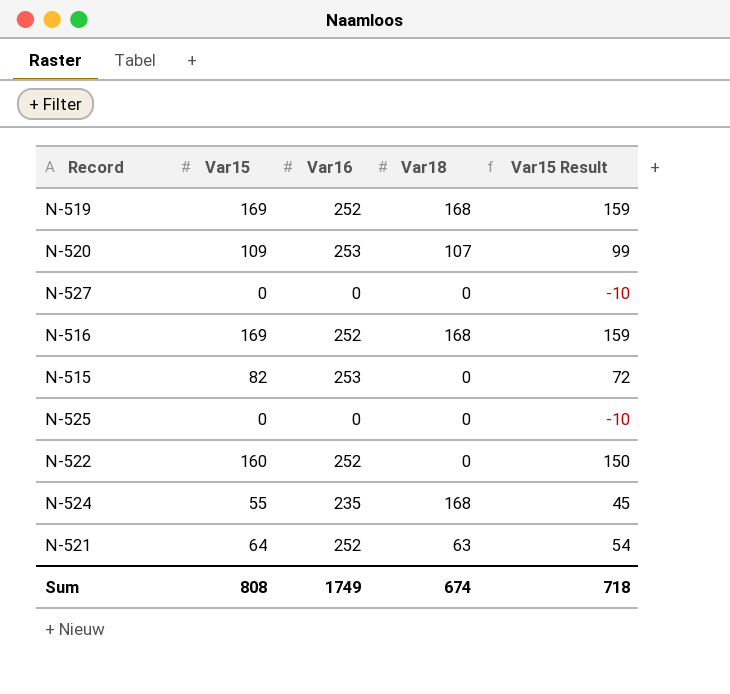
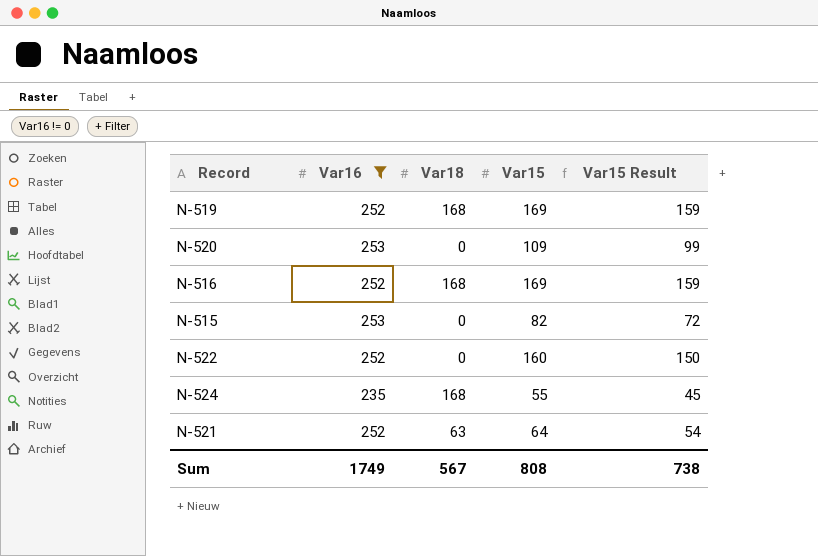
filter: none -> Var16 != 0
column Var15 | position: 2 -> 4
N-520 | Var18: 107 -> 0
Sum | Var18: 674 -> 567
Sum | Var15 Result: 718 -> 738

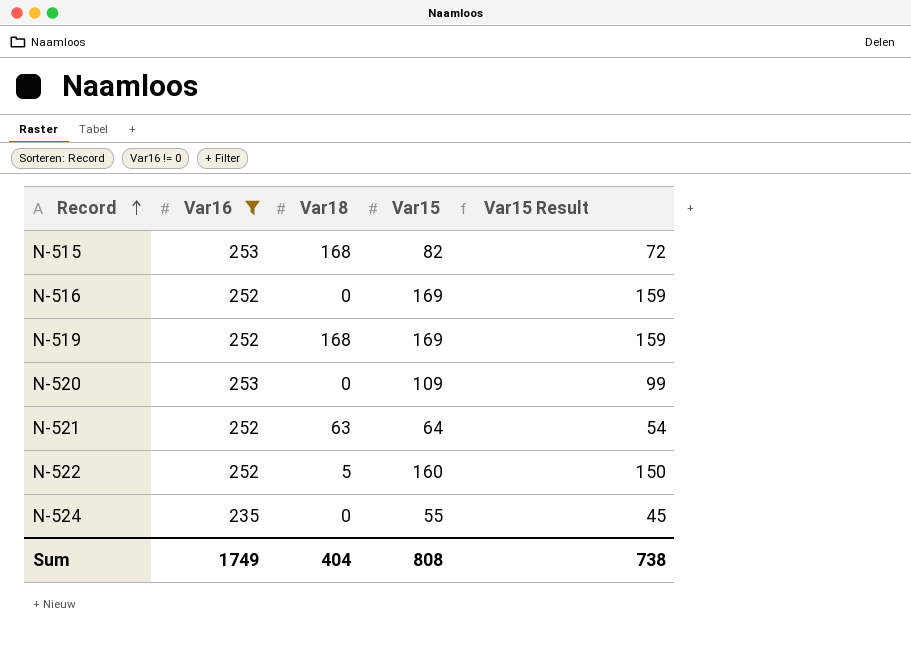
row order: none -> Record ascending
N-515 | Var18: 0 -> 168
N-516 | Var18: 168 -> 0
N-522 | Var18: 0 -> 5
N-524 | Var18: 168 -> 0
Sum | Var18: 567 -> 404

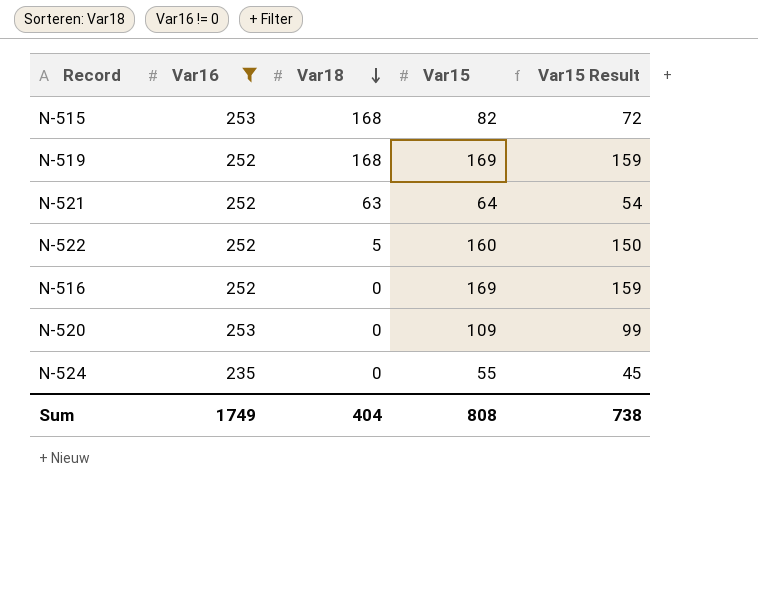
row order: Record ascending -> Var18 descending

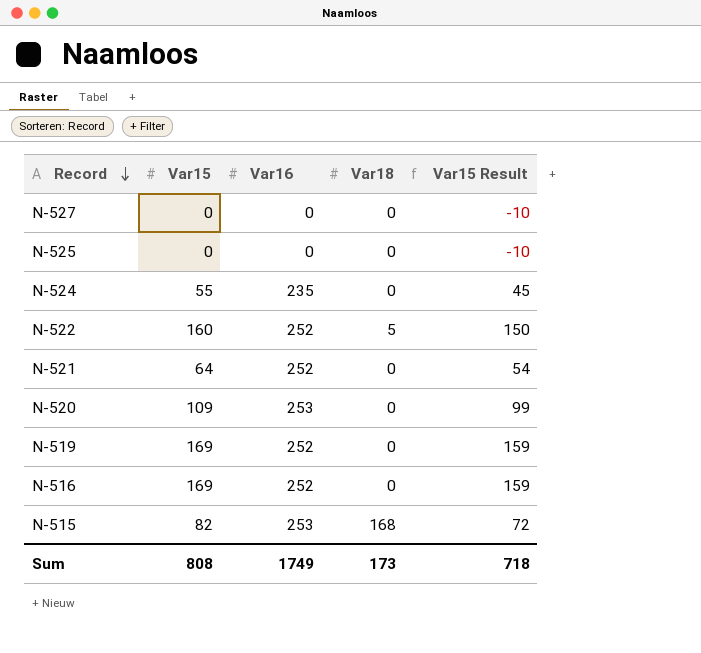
filter: Var16 != 0 -> none
row order: Var18 descending -> Record descending
column Var15 | position: 4 -> 2
N-521 | Var18: 63 -> 0
N-519 | Var18: 168 -> 0
Sum | Var18: 404 -> 173
Sum | Var15 Result: 738 -> 718

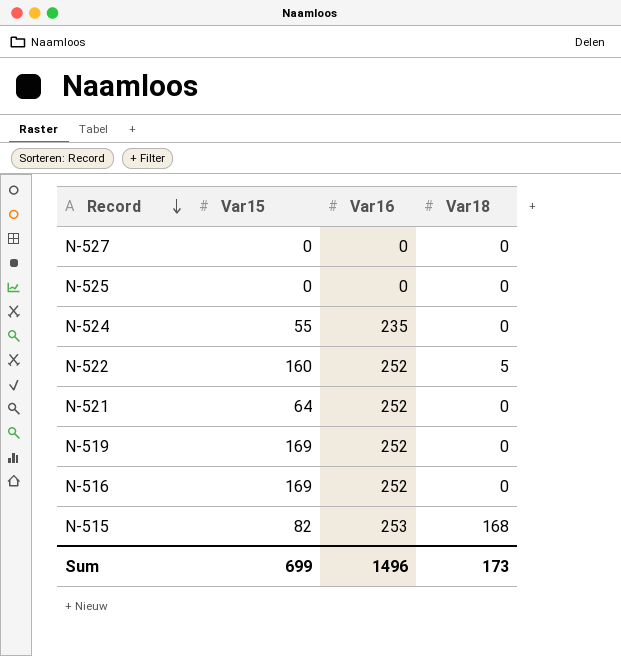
column Var15 Result | formula: [Var15] - 10 -> none
row N-520: 109 | 253 | 0 | 99 -> none
Sum | Var15: 808 -> 699
Sum | Var16: 1749 -> 1496

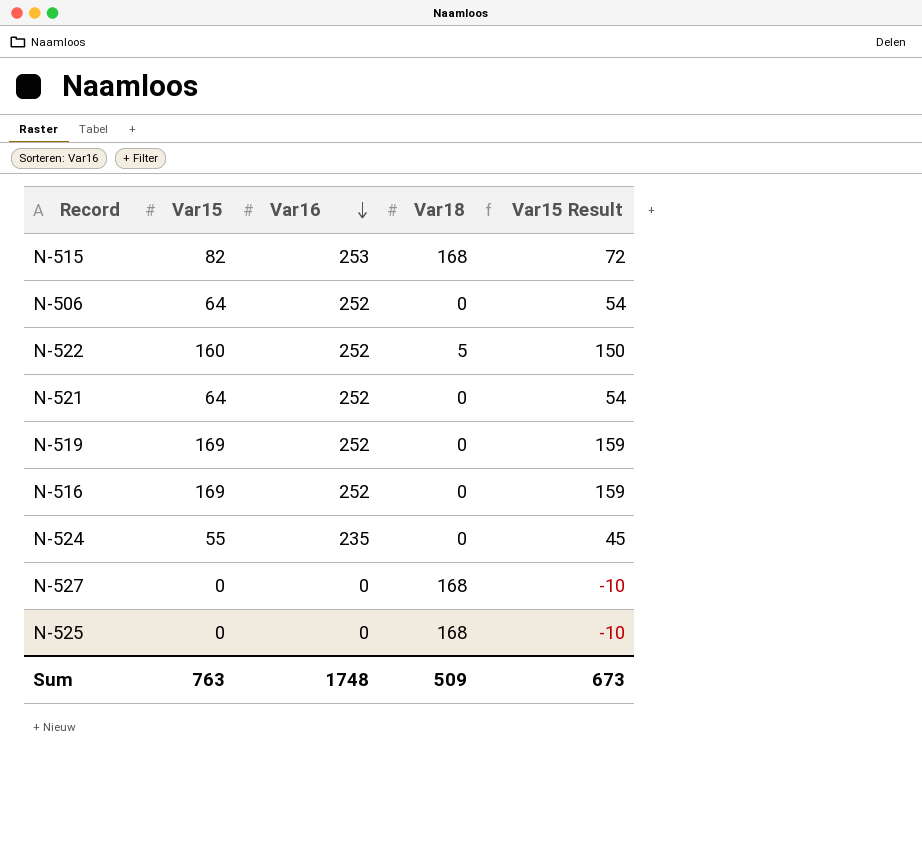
row order: Record descending -> Var16 descending
column Var15 Result | formula: none -> [Var15] - 10
row N-506: none -> 64 | 252 | 0 | 54
N-527 | Var18: 0 -> 168
N-525 | Var18: 0 -> 168
Sum | Var15: 699 -> 763
Sum | Var16: 1496 -> 1748
Sum | Var18: 173 -> 509

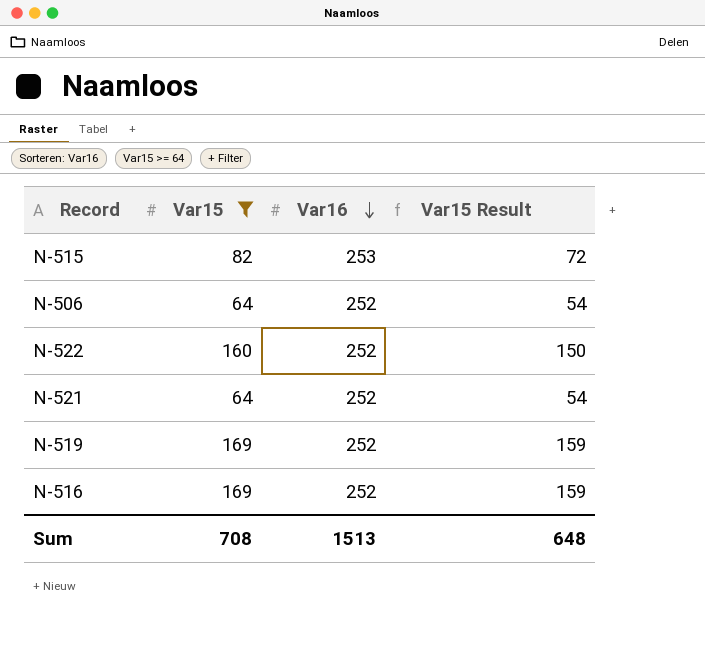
filter: none -> Var15 >= 64
column Var18 | position: 4 -> none
Sum | Var15: 763 -> 708
Sum | Var16: 1748 -> 1513
Sum | Var15 Result: 673 -> 648

